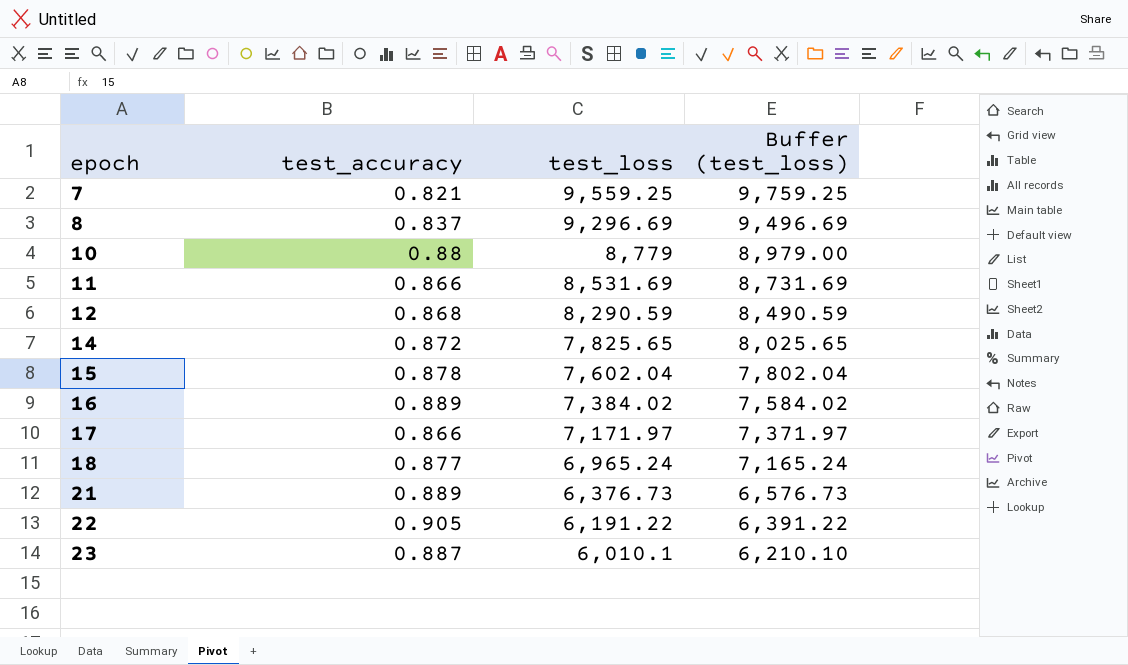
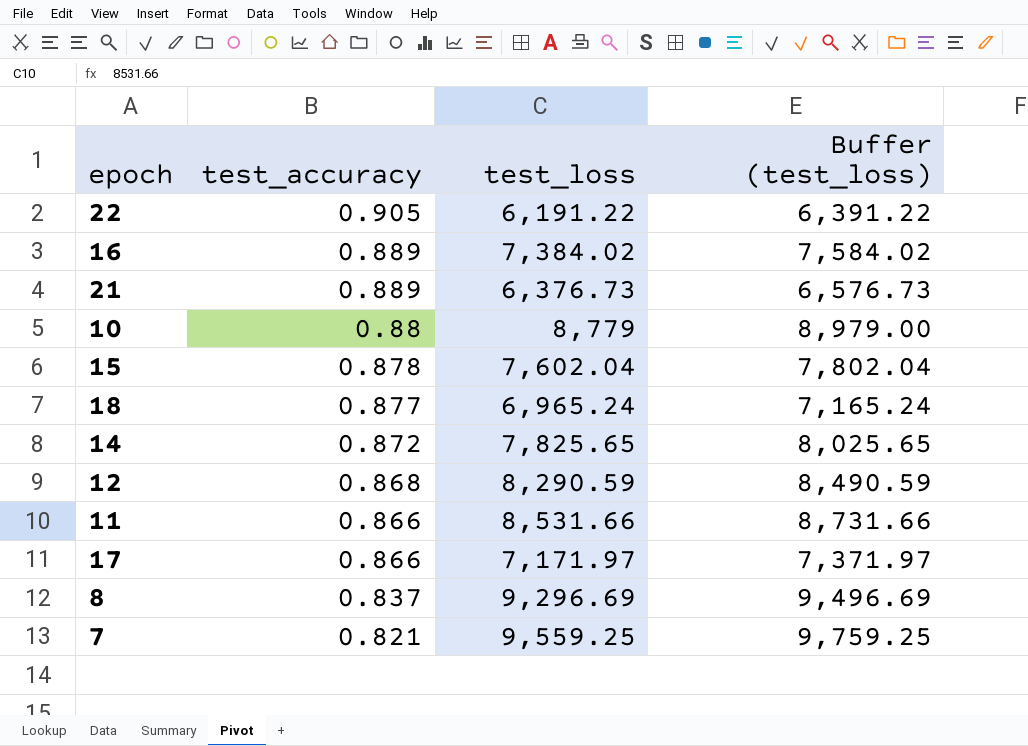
row order: epoch ascending -> test_accuracy descending
row 23: 0.887 | 6,010.1 | 6,210.10 -> none
11 | test_loss: 8,531.69 -> 8,531.66
11 | Buffer (test_loss): 8,731.69 -> 8,731.66

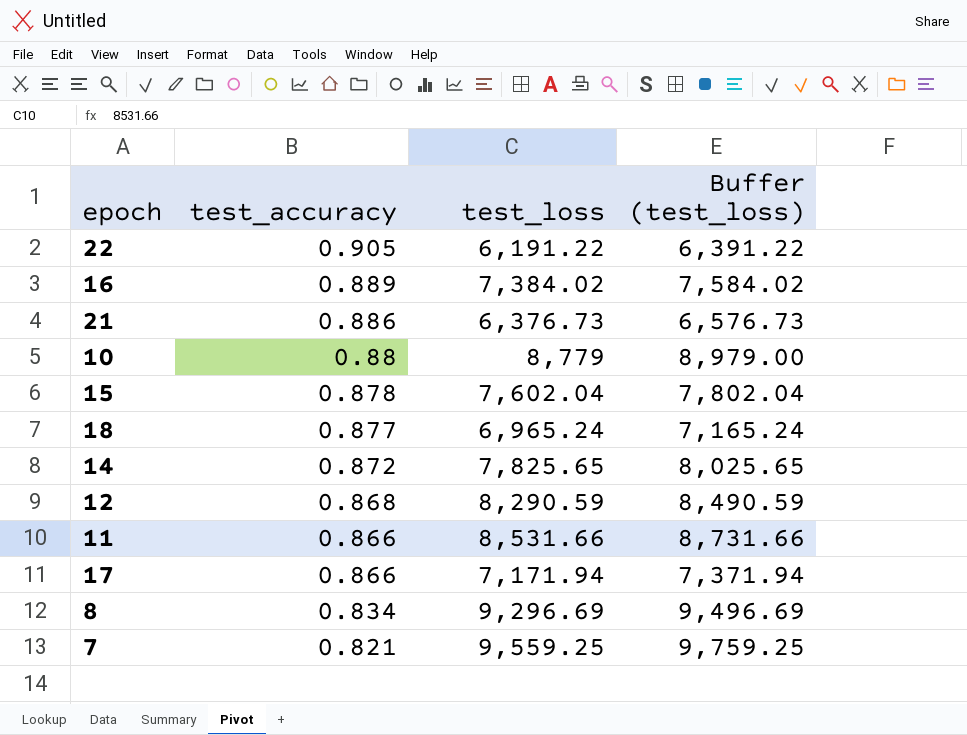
21 | test_accuracy: 0.889 -> 0.886
17 | test_loss: 7,171.97 -> 7,171.94
17 | Buffer (test_loss): 7,371.97 -> 7,371.94
8 | test_accuracy: 0.837 -> 0.834

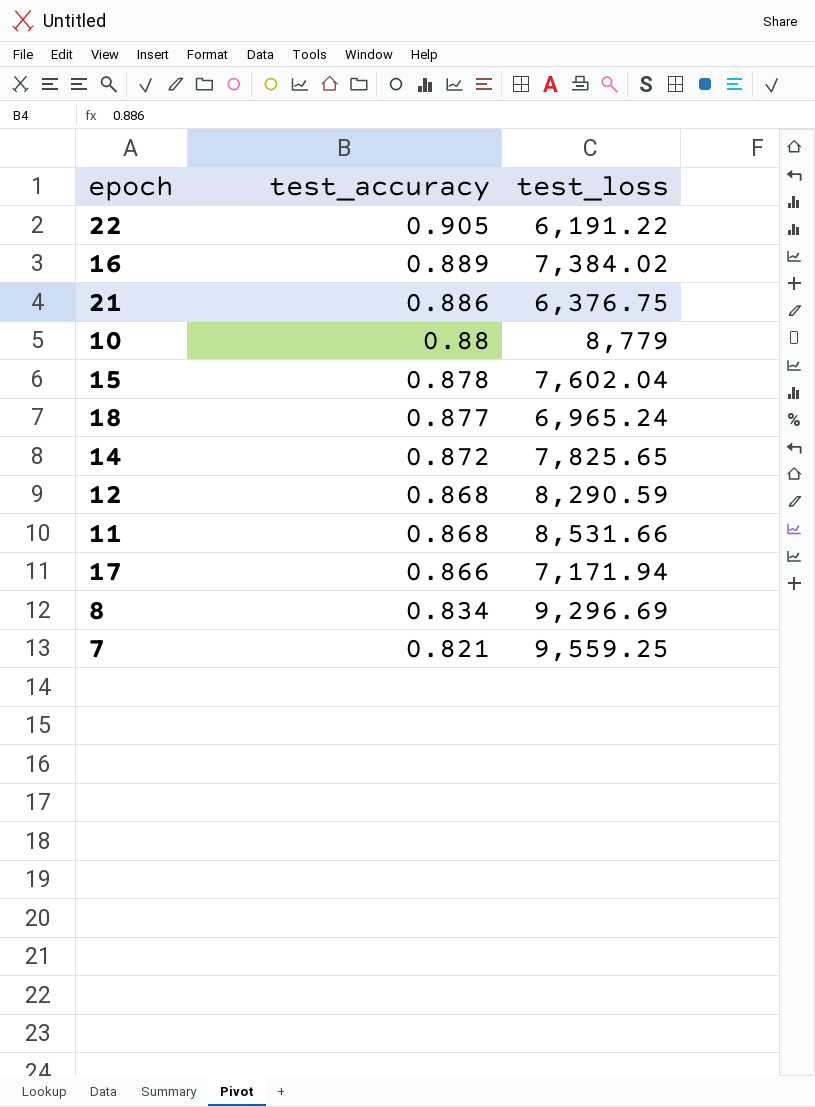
column Buffer (test_loss) | formula: [test_loss] + 200 -> none
21 | test_loss: 6,376.73 -> 6,376.75
11 | test_accuracy: 0.866 -> 0.868

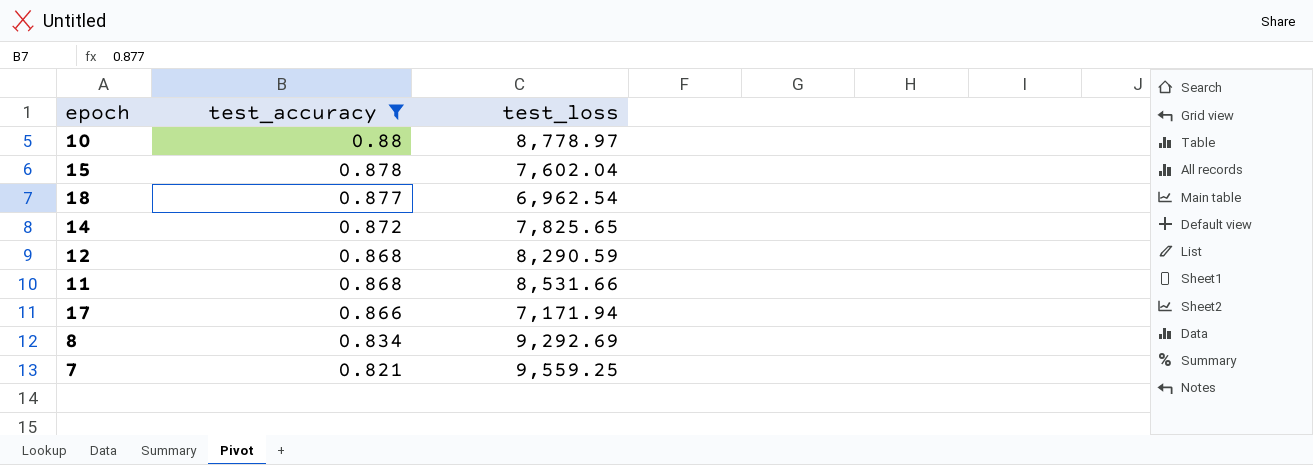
filter: none -> test_accuracy <= 0.88
10 | test_loss: 8,779 -> 8,778.97
18 | test_loss: 6,965.24 -> 6,962.54
8 | test_loss: 9,296.69 -> 9,292.69

